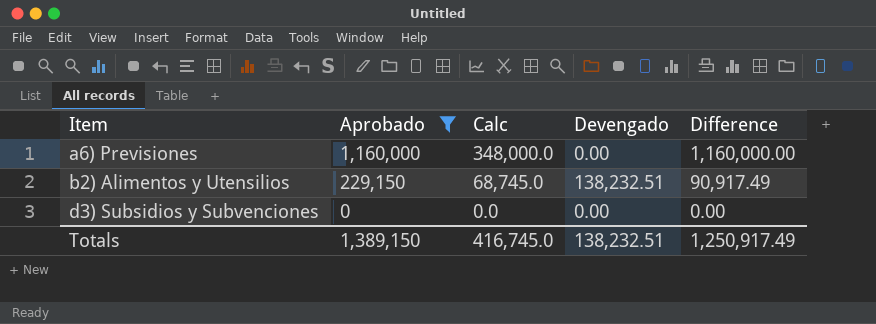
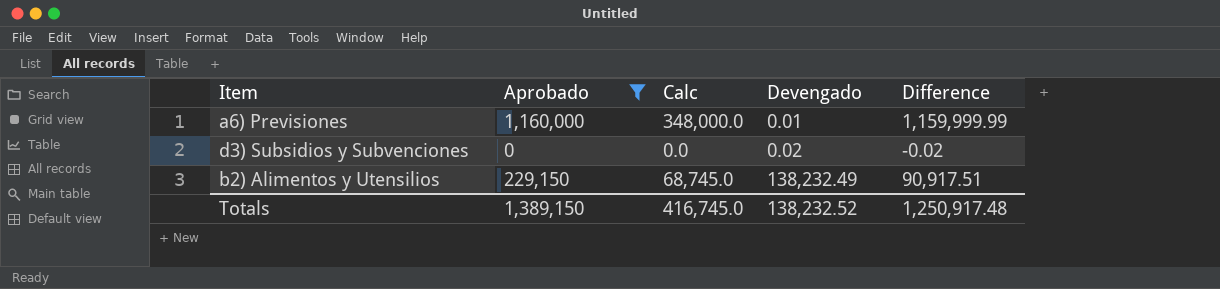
row order: Item ascending -> Devengado ascending
a6) Previsiones | Devengado: 0.00 -> 0.01
a6) Previsiones | Difference: 1,160,000.00 -> 1,159,999.99
d3) Subsidios y Subvenciones | Devengado: 0.00 -> 0.02
d3) Subsidios y Subvenciones | Difference: 0.00 -> -0.02
b2) Alimentos y Utensilios | Devengado: 138,232.51 -> 138,232.49
b2) Alimentos y Utensilios | Difference: 90,917.49 -> 90,917.51
Totals | Devengado: 138,232.51 -> 138,232.52
Totals | Difference: 1,250,917.49 -> 1,250,917.48

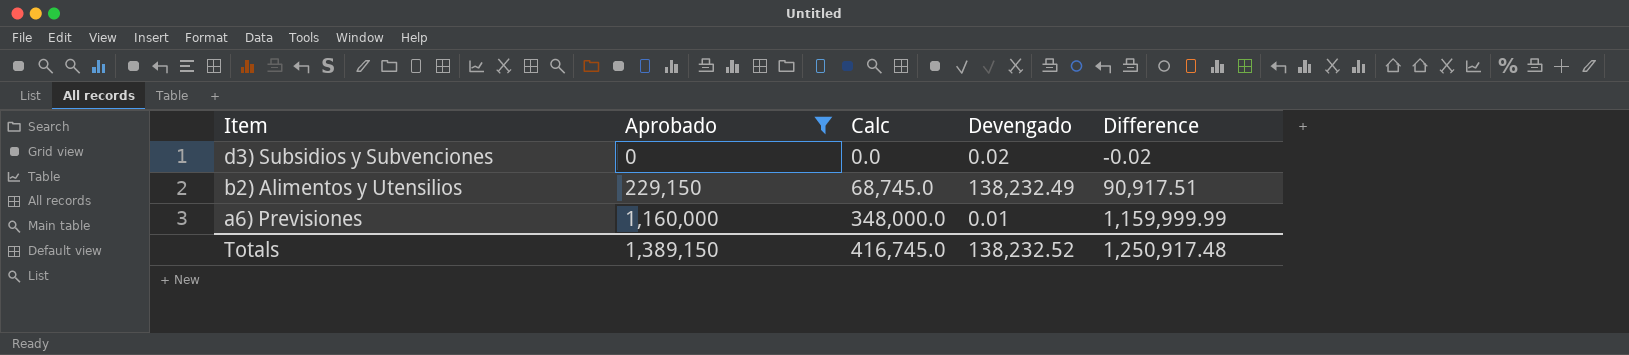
row order: Devengado ascending -> Item descending

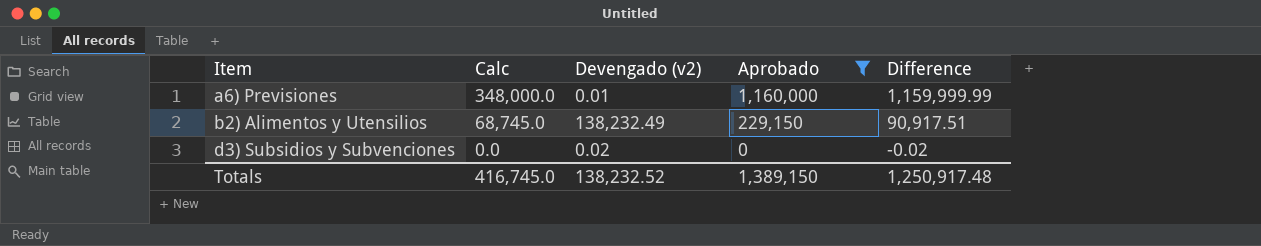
row order: Item descending -> Item ascending
column name: Devengado -> Devengado (v2)
column Aprobado | position: 2 -> 4

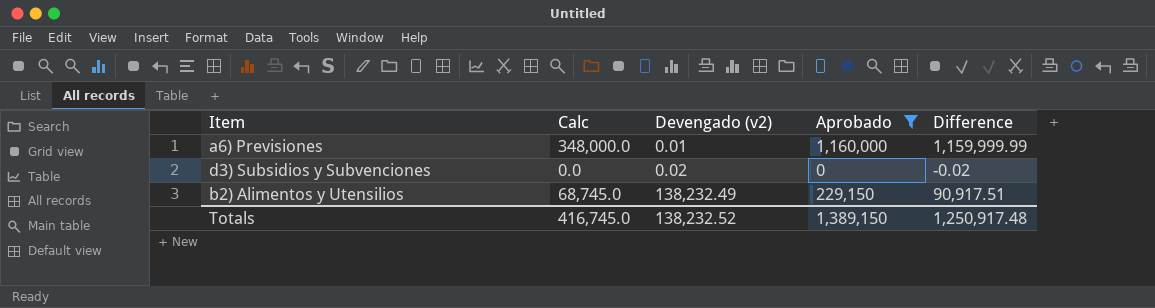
row order: Item ascending -> Devengado (v2) ascending

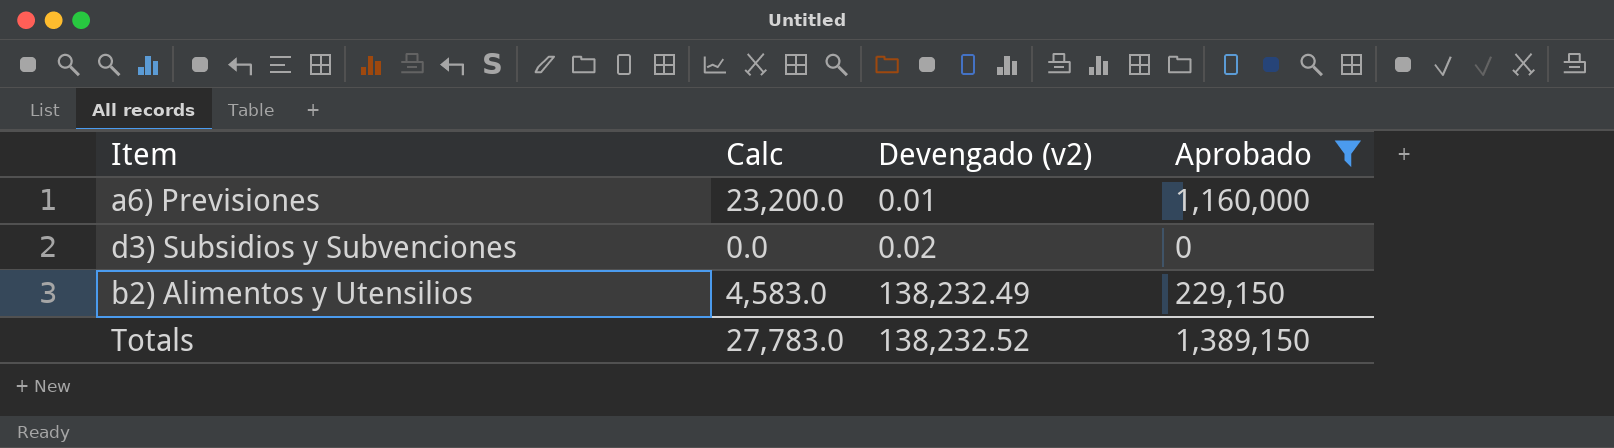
column Difference | formula: [Aprobado] - [Devengado (v2)] -> none
column Calc | formula: [Aprobado] * 0.3 -> [Aprobado] * 0.02
Totals | Calc: 416,745.0 -> 27,783.0

